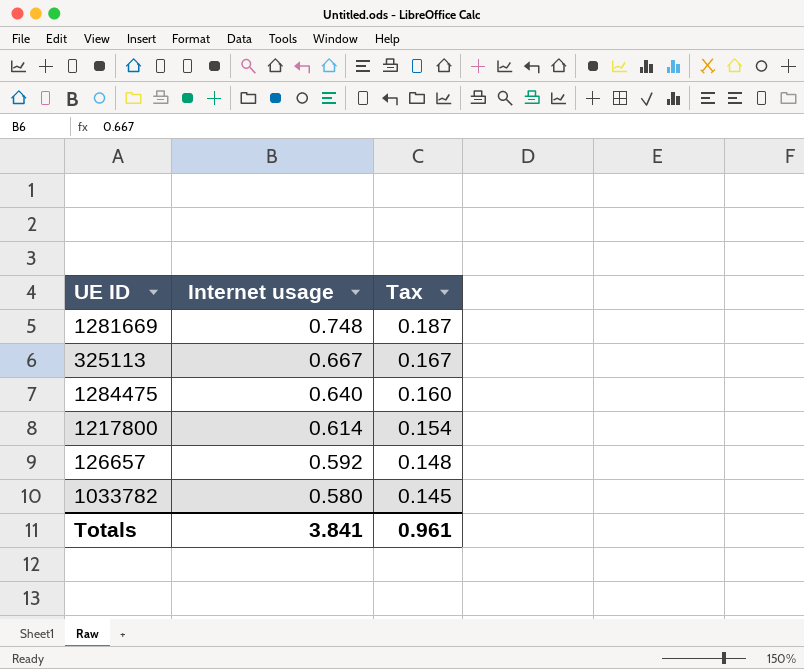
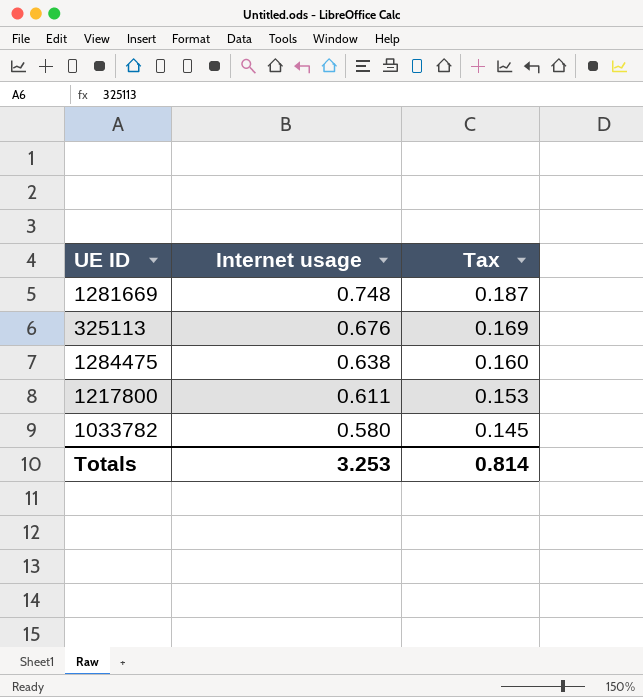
row 126657: 0.592 | 0.148 -> none
325113 | Internet usage: 0.667 -> 0.676
325113 | Tax: 0.167 -> 0.169
1284475 | Internet usage: 0.640 -> 0.638
1217800 | Internet usage: 0.614 -> 0.611
1217800 | Tax: 0.154 -> 0.153
Totals | Internet usage: 3.841 -> 3.253
Totals | Tax: 0.961 -> 0.814

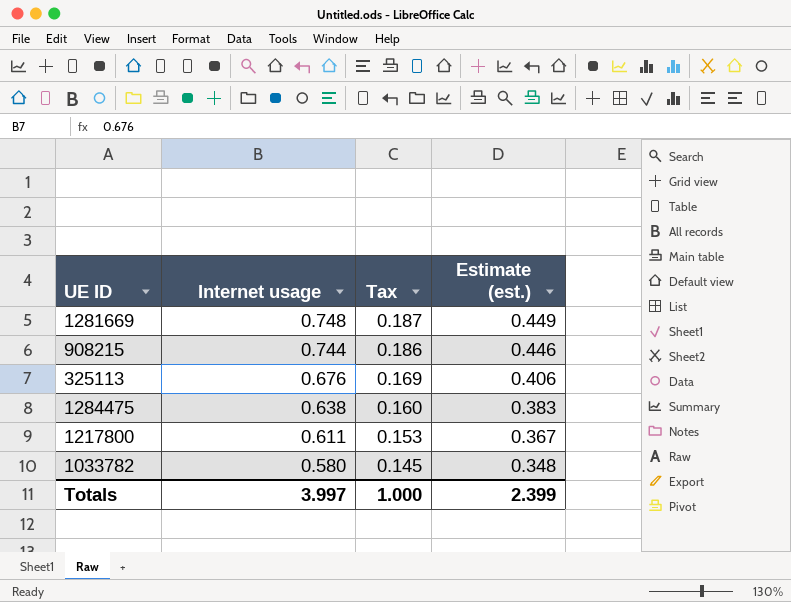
column Estimate (est.) | formula: none -> [Internet usage] * 0.6
row 908215: none -> 0.744 | 0.186 | 0.446
Totals | Internet usage: 3.253 -> 3.997
Totals | Tax: 0.814 -> 1.000

